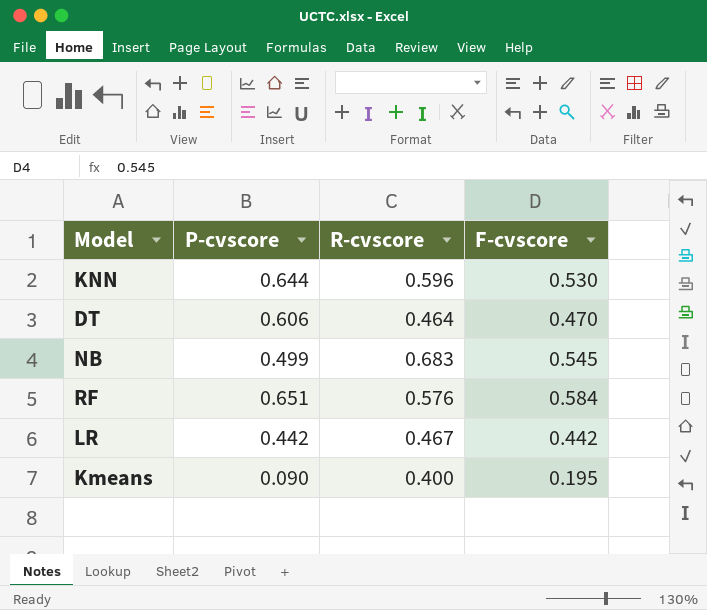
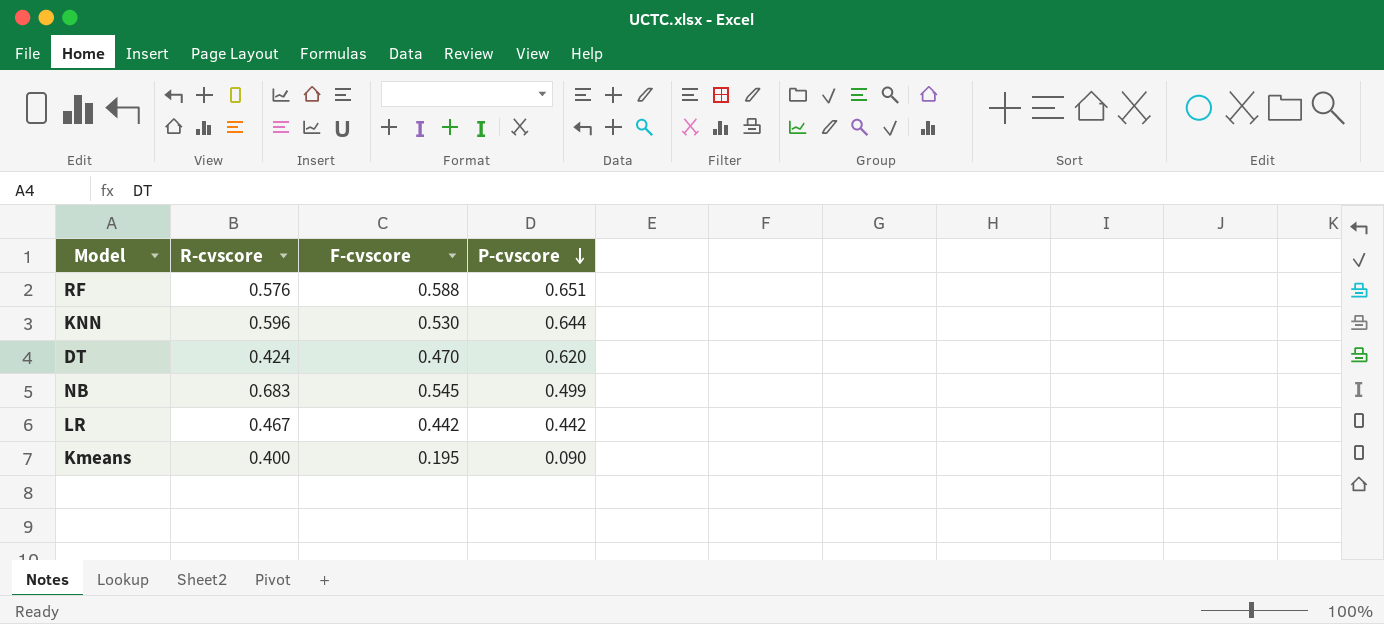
row order: none -> P-cvscore descending
column P-cvscore | position: 2 -> 4
RF | F-cvscore: 0.584 -> 0.588
DT | R-cvscore: 0.464 -> 0.424
DT | P-cvscore: 0.606 -> 0.620

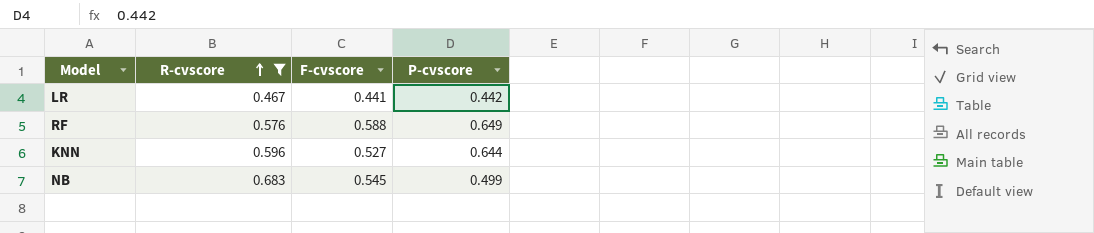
filter: none -> R-cvscore >= 0.467
row order: P-cvscore descending -> R-cvscore ascending
LR | F-cvscore: 0.442 -> 0.441
RF | P-cvscore: 0.651 -> 0.649
KNN | F-cvscore: 0.530 -> 0.527

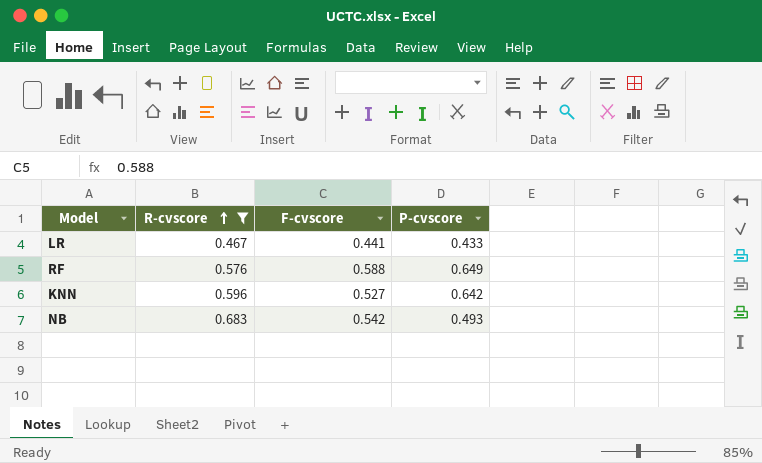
LR | P-cvscore: 0.442 -> 0.433
KNN | P-cvscore: 0.644 -> 0.642
NB | F-cvscore: 0.545 -> 0.542
NB | P-cvscore: 0.499 -> 0.493

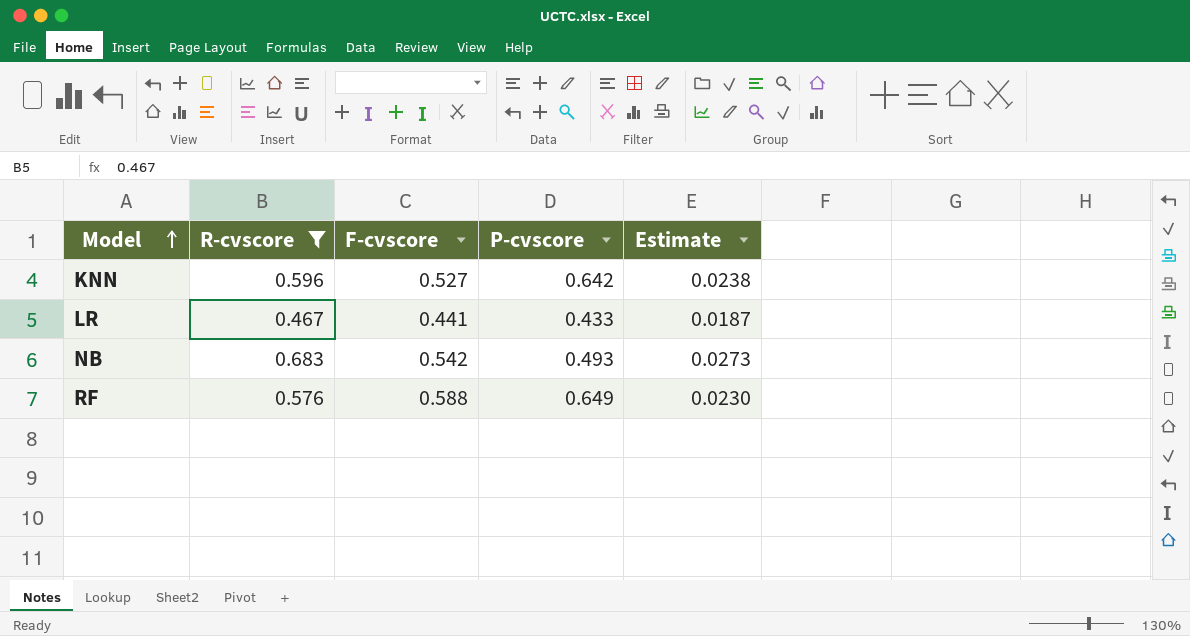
row order: R-cvscore ascending -> Model ascending
column Estimate | formula: none -> [R-cvscore] * 0.04

